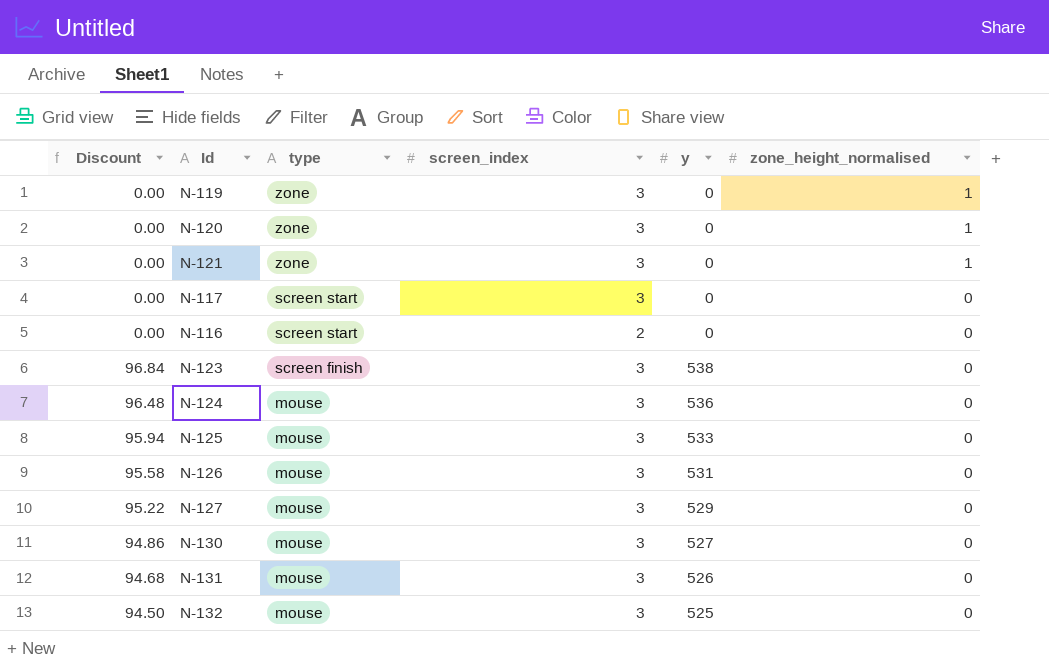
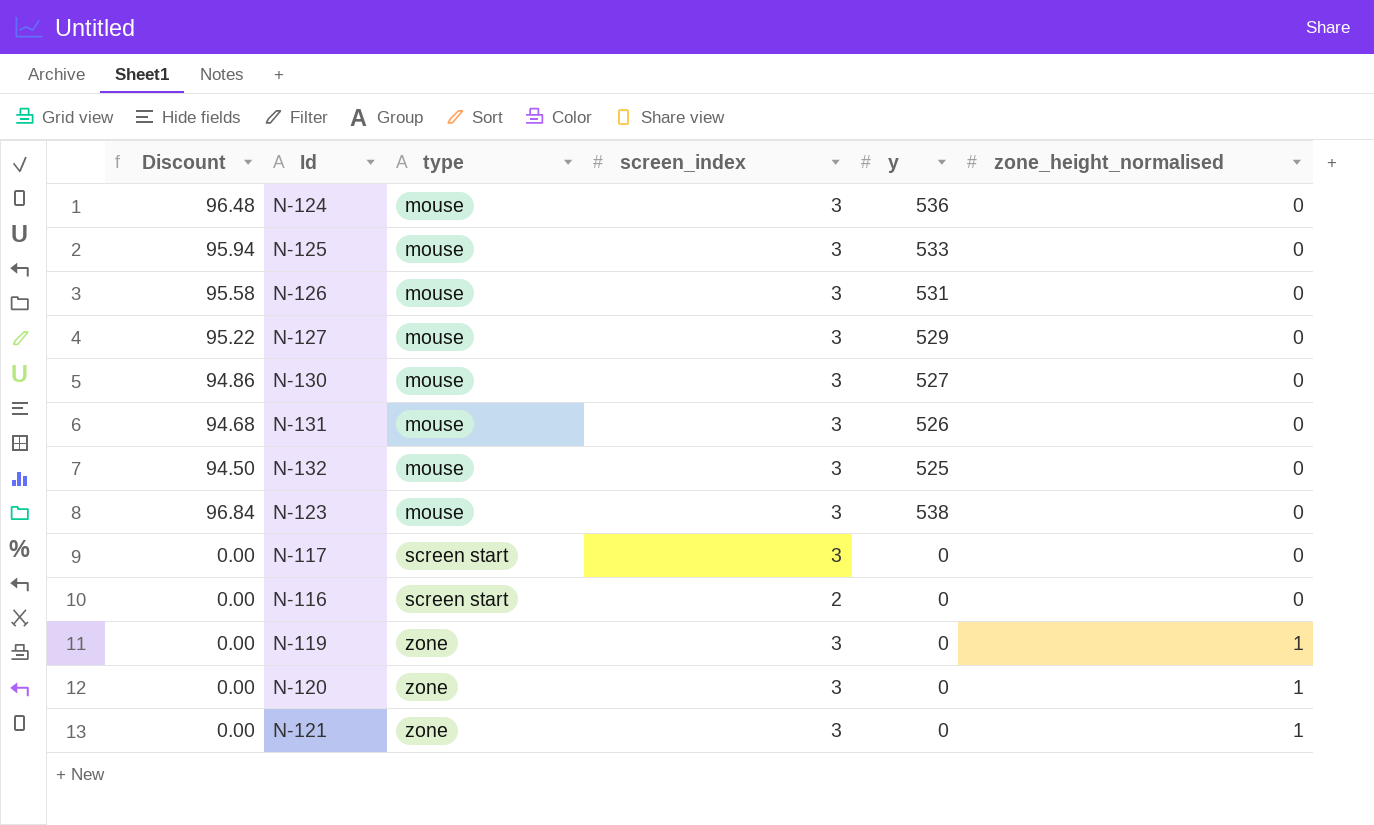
row order: type descending -> type ascending
N-123 | type: screen finish -> mouse

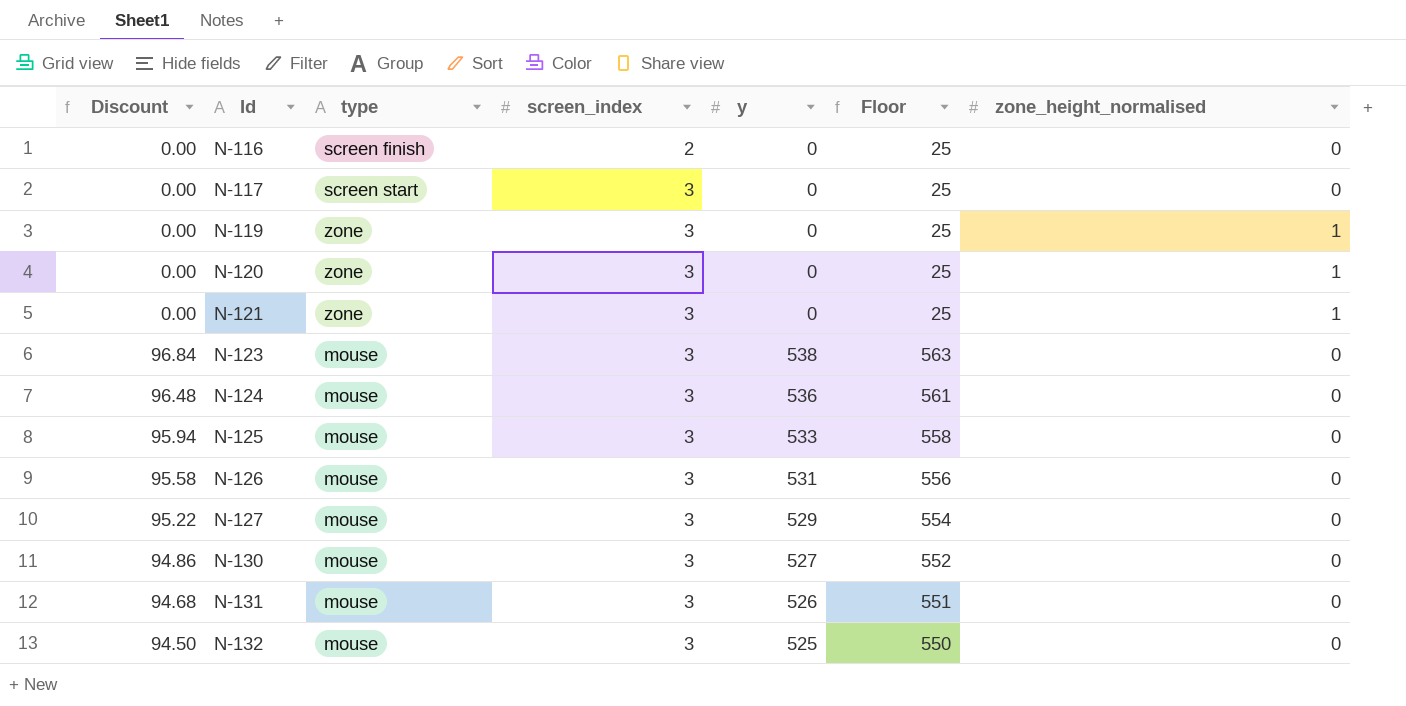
row order: type ascending -> Id ascending
column Floor | formula: none -> [y] + 25
N-116 | type: screen start -> screen finish

